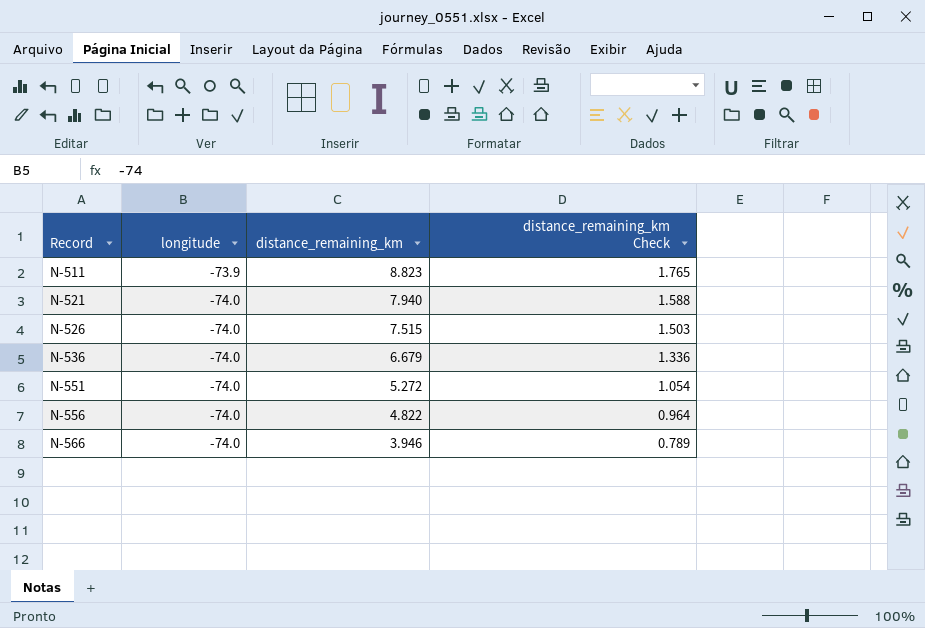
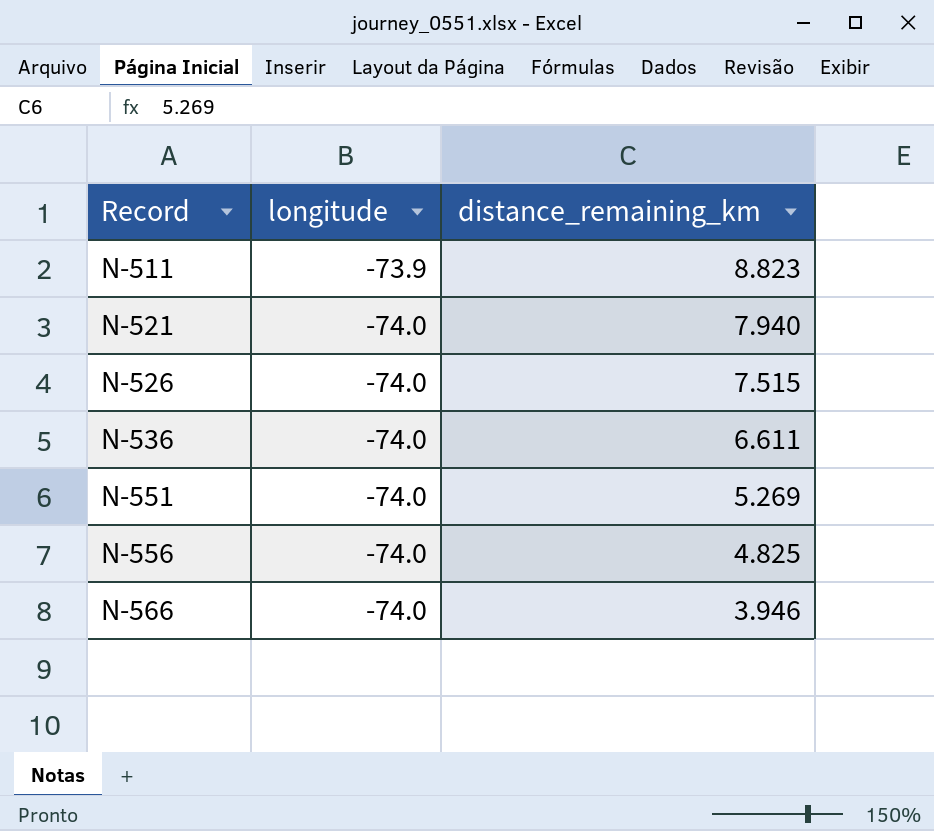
column distance_remaining_km Check | formula: [distance_remaining_km] * 0.2 -> none
N-536 | distance_remaining_km: 6.679 -> 6.611
N-551 | distance_remaining_km: 5.272 -> 5.269
N-556 | distance_remaining_km: 4.822 -> 4.825

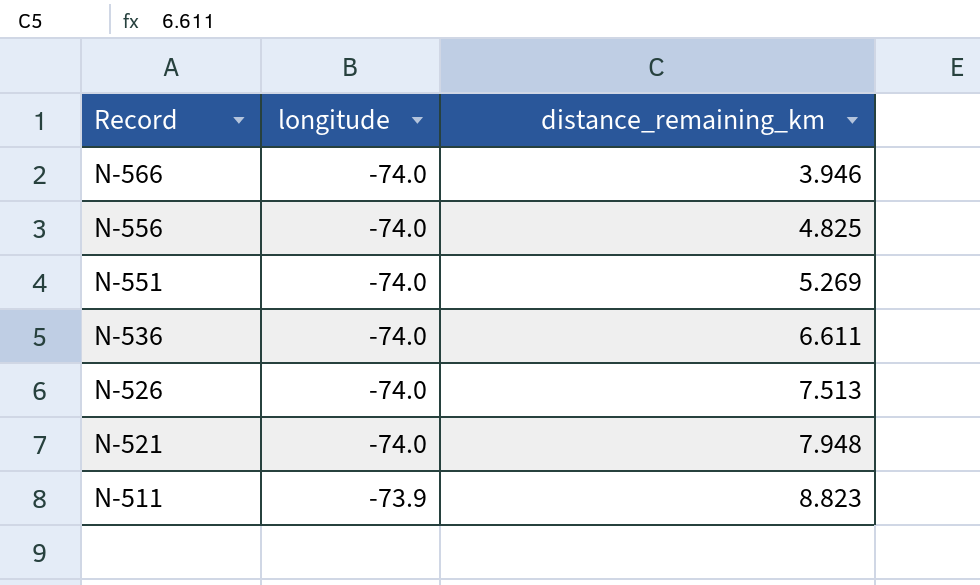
row order: Record ascending -> Record descending
N-526 | distance_remaining_km: 7.515 -> 7.513
N-521 | distance_remaining_km: 7.940 -> 7.948

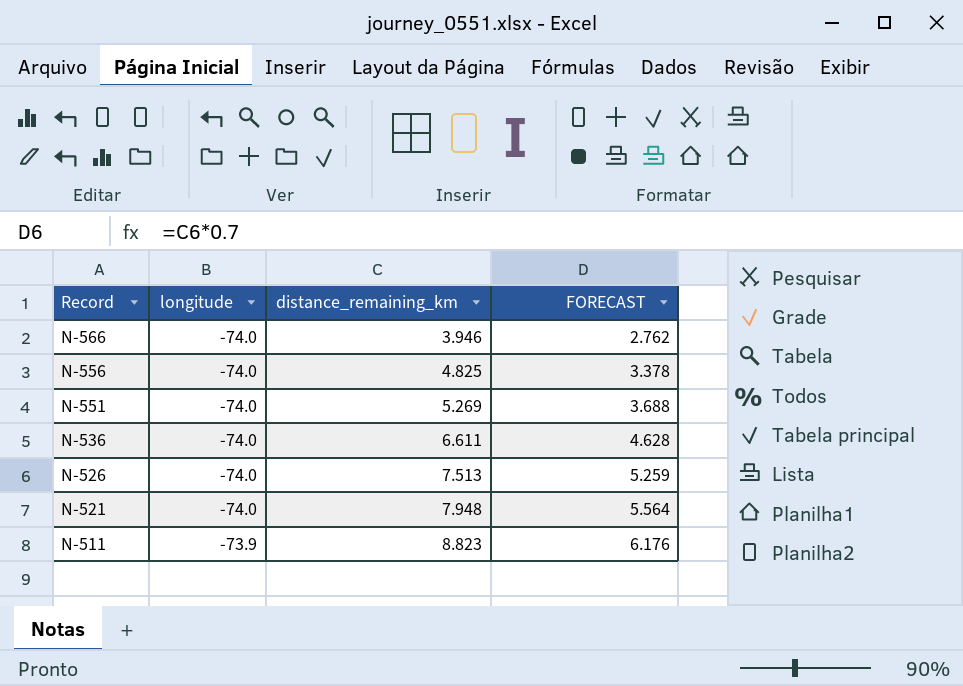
column FORECAST | formula: none -> [distance_remaining_km] * 0.7

